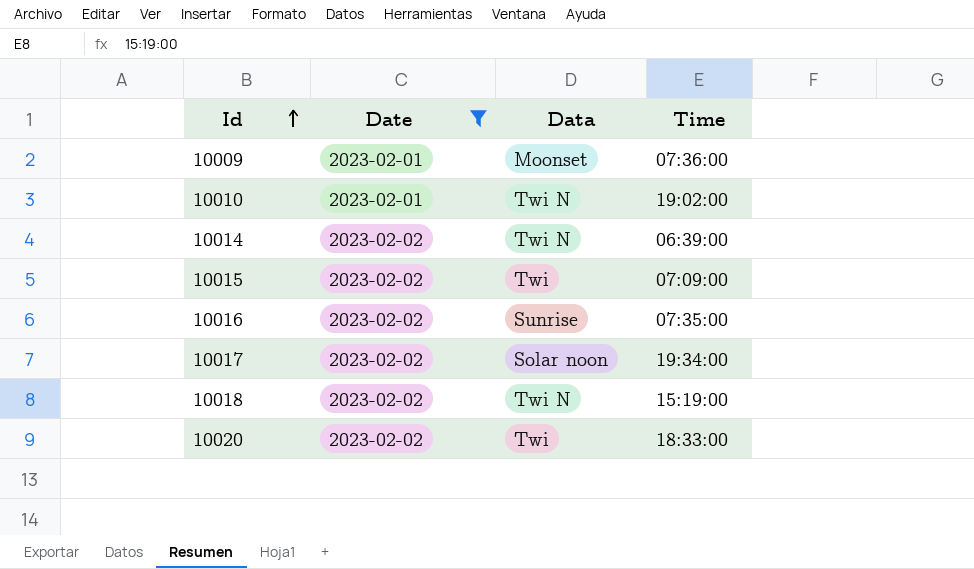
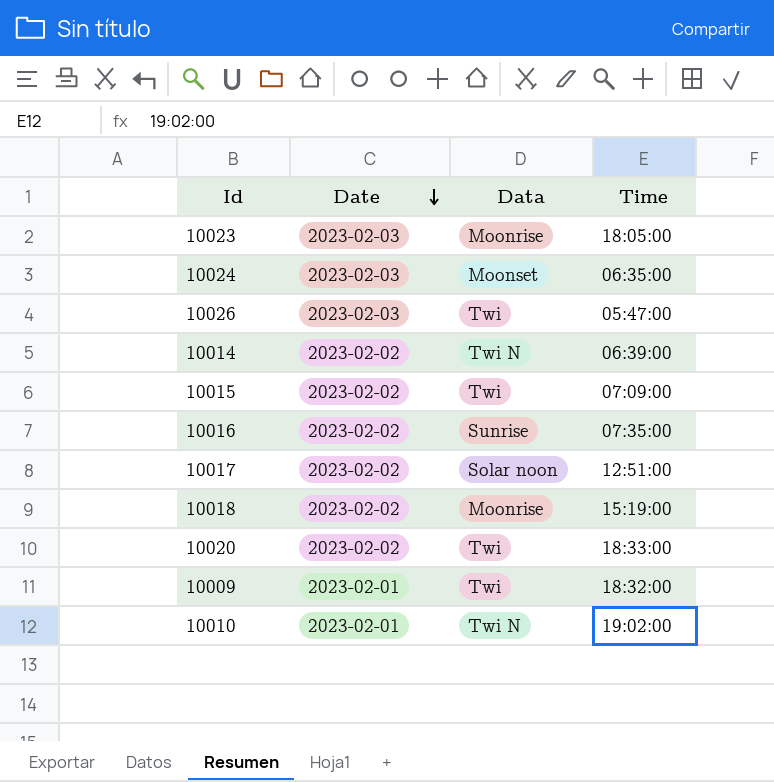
filter: Date != 2023-02-03 -> none
row order: Id ascending -> Date descending
10017 | Time: 19:34:00 -> 12:51:00
10018 | Data: Twi N -> Moonrise
10009 | Data: Moonset -> Twi
10009 | Time: 07:36:00 -> 18:32:00

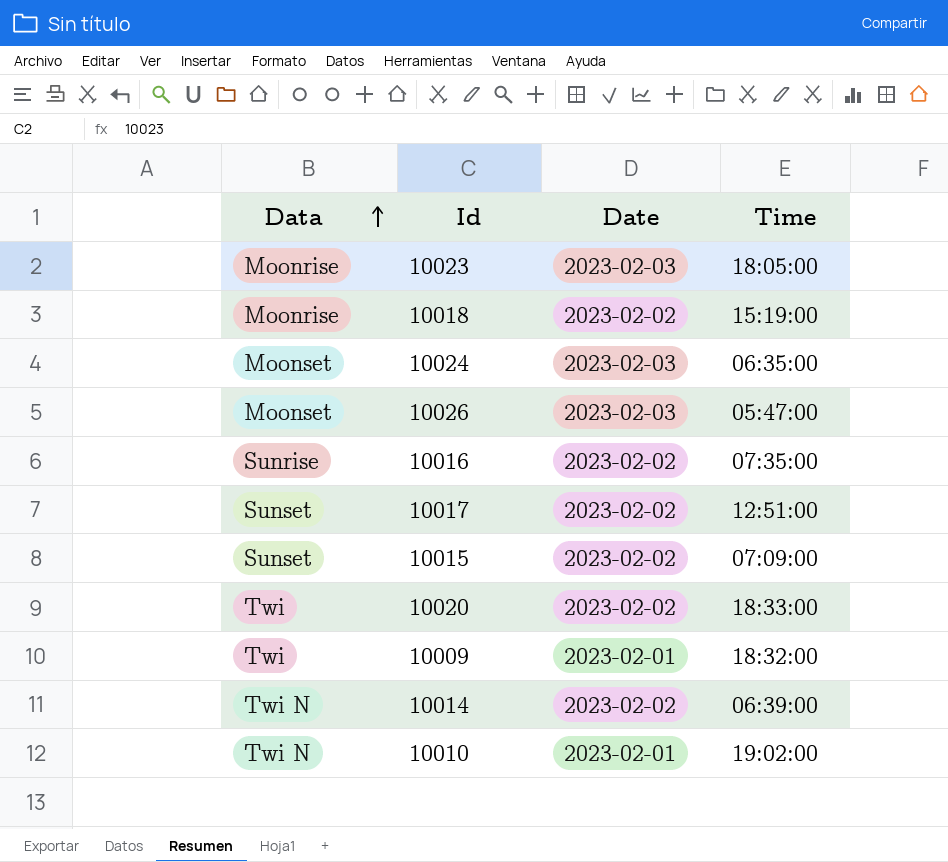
row order: Date descending -> Data ascending
column Data | position: 3 -> 1
10026 | Data: Twi -> Moonset
10017 | Data: Solar noon -> Sunset
10015 | Data: Twi -> Sunset

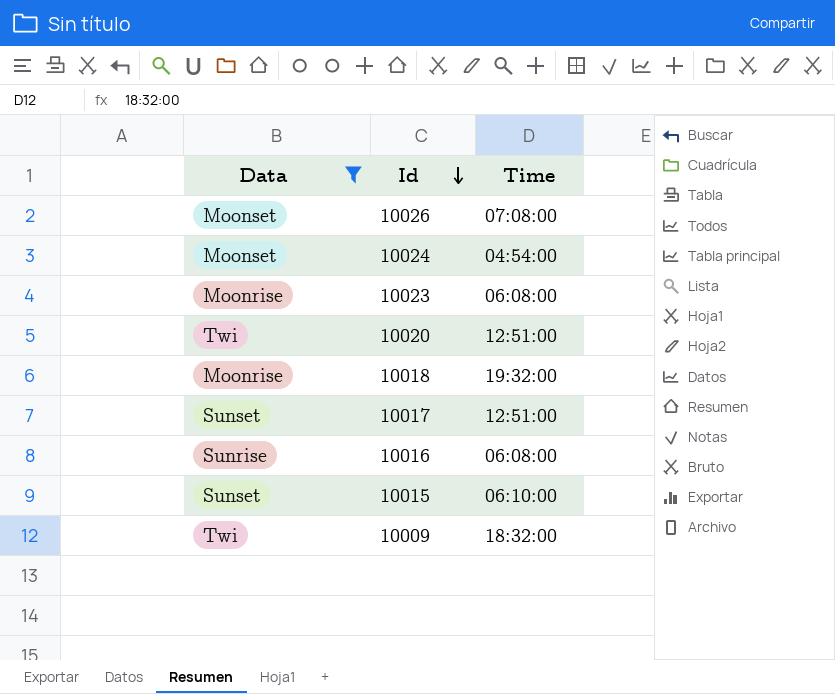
filter: none -> Data != Twi N
row order: Data ascending -> Id descending
column Date | position: 3 -> none
10026 | Time: 05:47:00 -> 07:08:00
10024 | Time: 06:35:00 -> 04:54:00
10023 | Time: 18:05:00 -> 06:08:00
10020 | Time: 18:33:00 -> 12:51:00
10018 | Time: 15:19:00 -> 19:32:00
10016 | Time: 07:35:00 -> 06:08:00
10015 | Time: 07:09:00 -> 06:10:00

